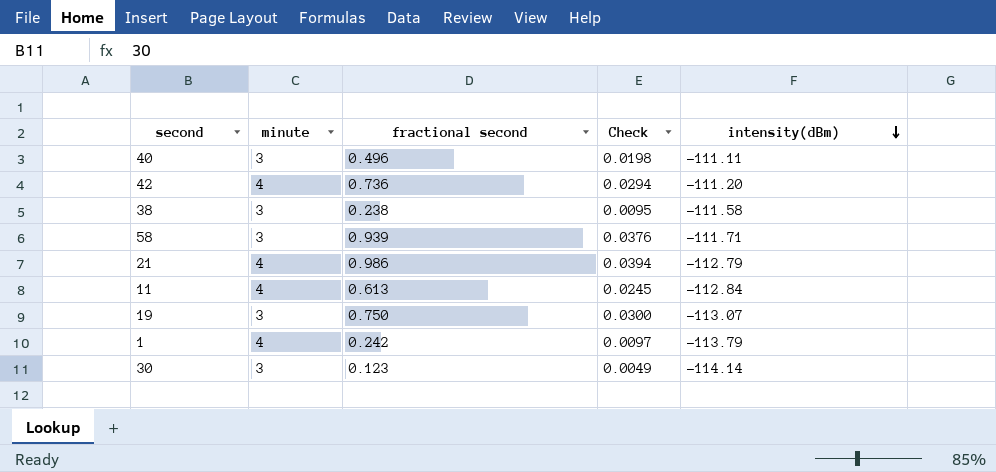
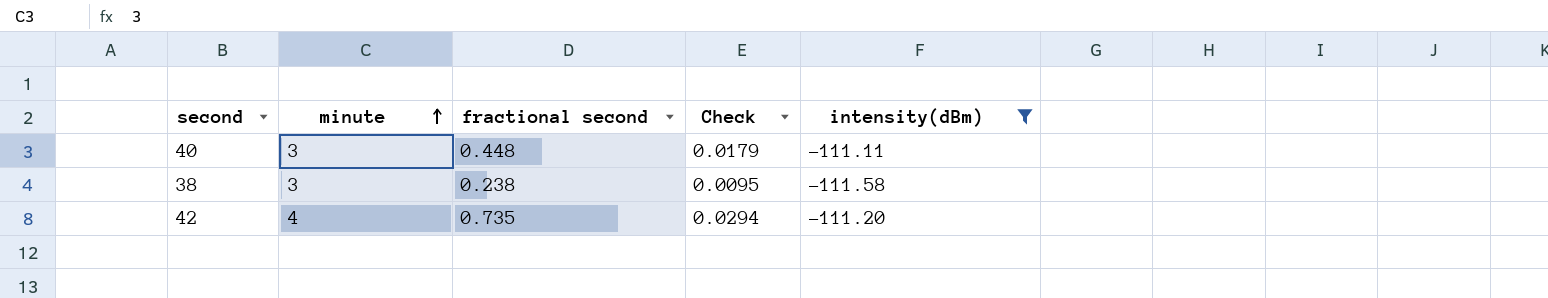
filter: none -> intensity(dBm) >= -111.58
row order: intensity(dBm) descending -> minute ascending
40 | fractional second: 0.496 -> 0.448
40 | Check: 0.0198 -> 0.0179
42 | fractional second: 0.736 -> 0.735

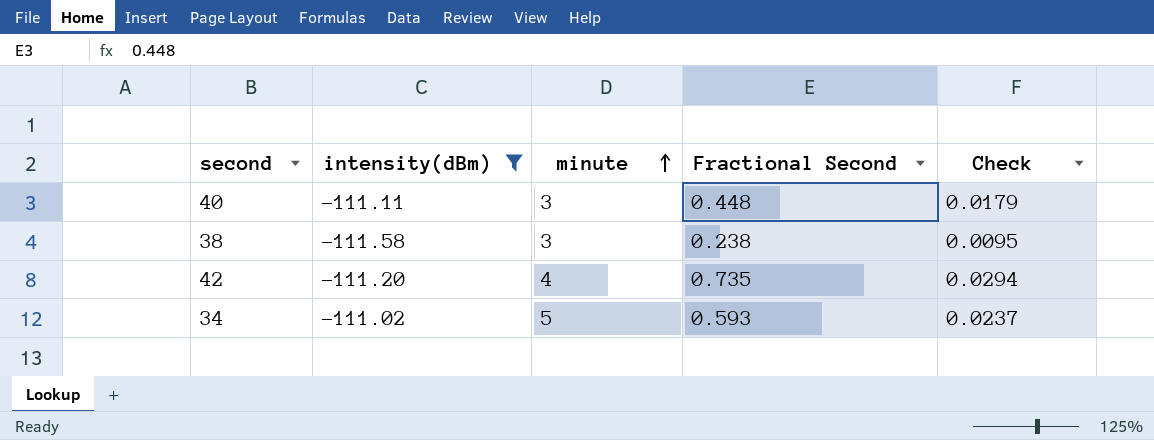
column intensity(dBm) | position: 5 -> 2
column name: fractional second -> Fractional Second
row 34: none -> -111.02 | 5 | 0.593 | 0.0237

